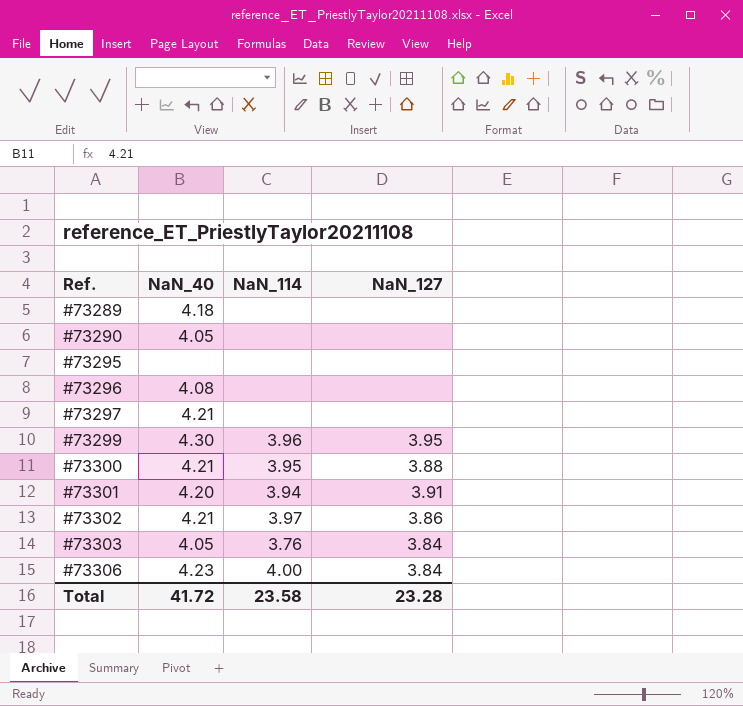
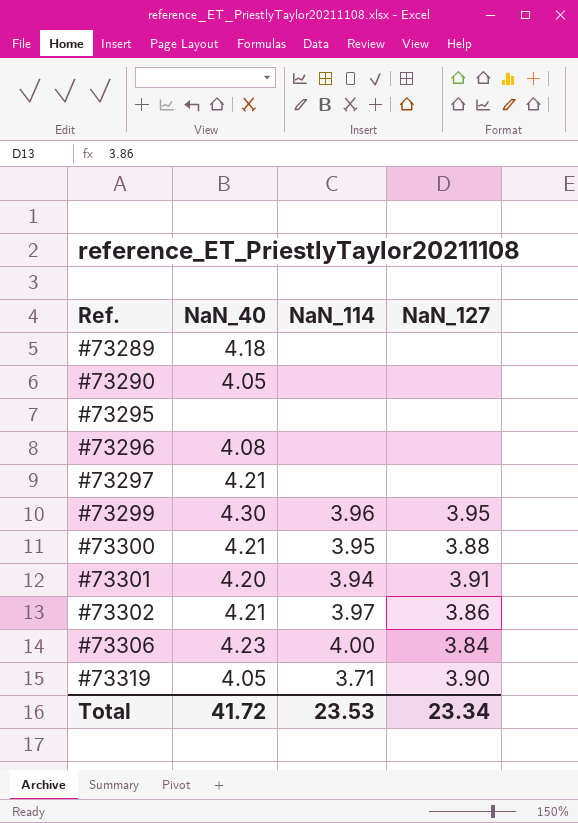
row #73303: 4.05 | 3.76 | 3.84 -> none
row #73319: none -> 4.05 | 3.71 | 3.90
Total | NaN_114: 23.58 -> 23.53
Total | NaN_127: 23.28 -> 23.34

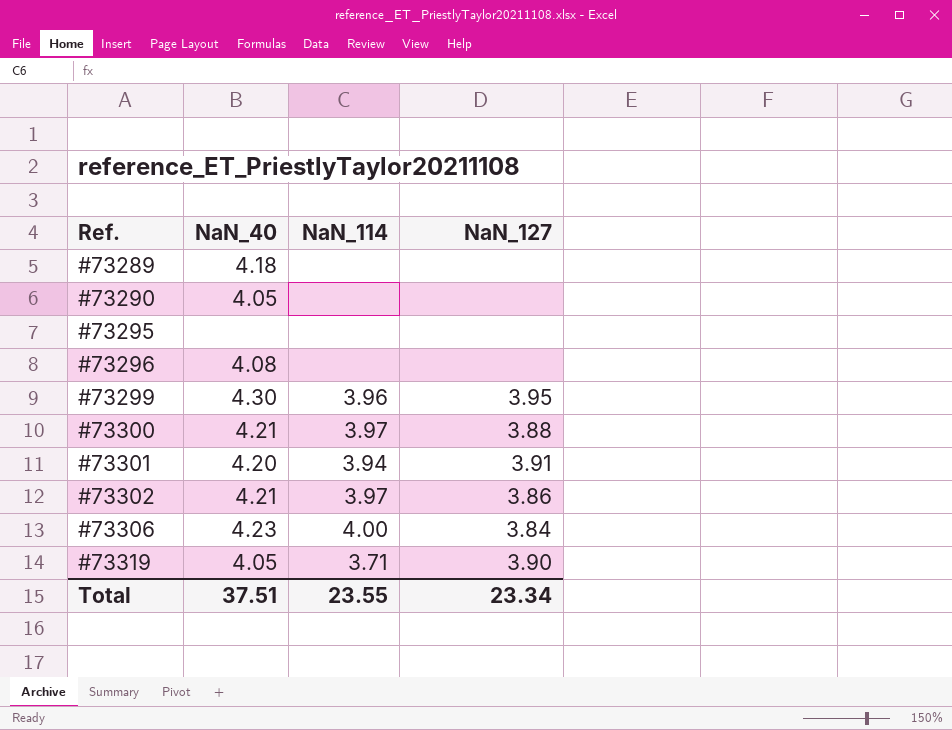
row #73297: 4.21 | none | none -> none
#73300 | NaN_114: 3.95 -> 3.97
Total | NaN_40: 41.72 -> 37.51
Total | NaN_114: 23.53 -> 23.55

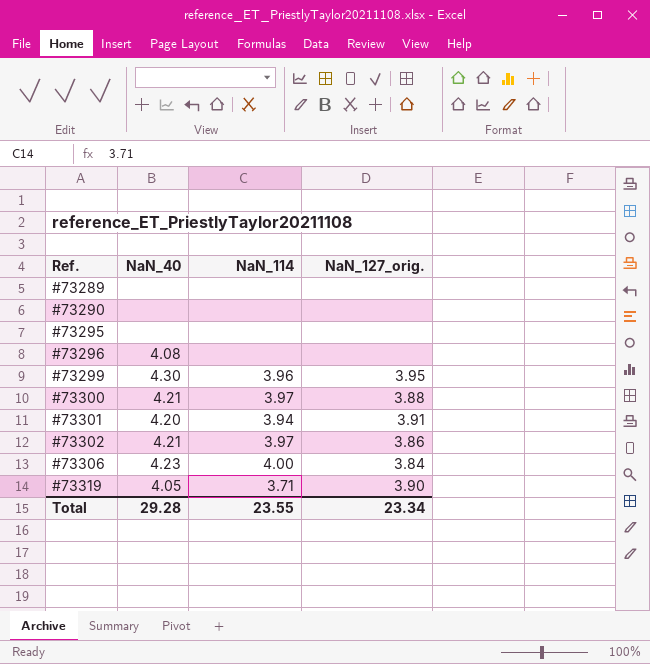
column name: NaN_127 -> NaN_127_orig.
#73289 | NaN_40: 4.18 -> none
#73290 | NaN_40: 4.05 -> none
Total | NaN_40: 37.51 -> 29.28

